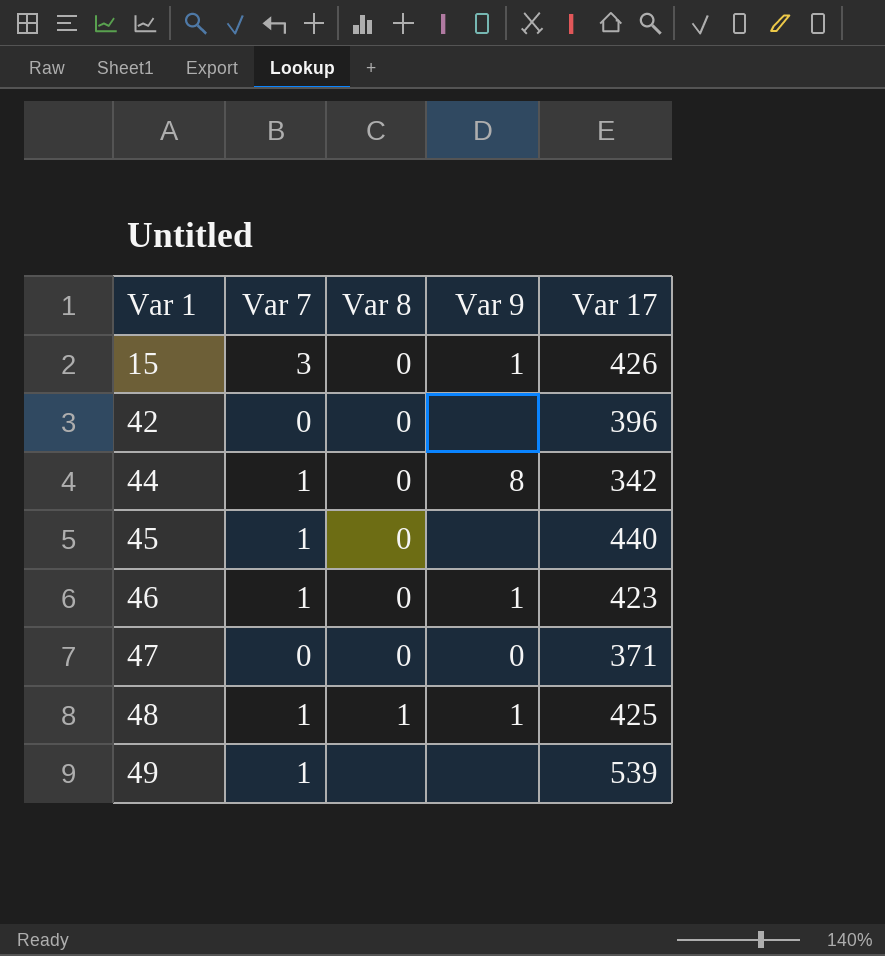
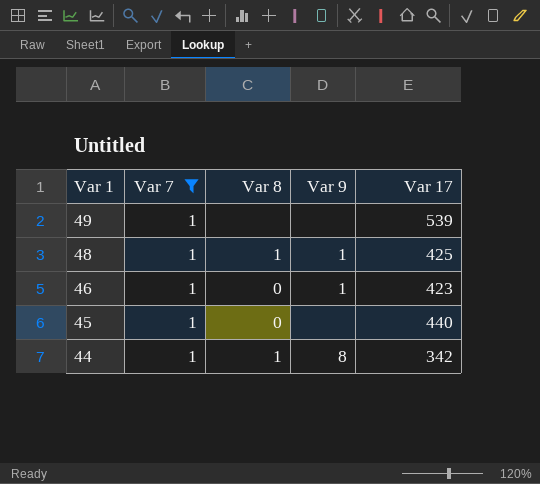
filter: none -> Var 7 = 1
row order: Var 1 ascending -> Var 1 descending
44 | Var 8: 0 -> 1

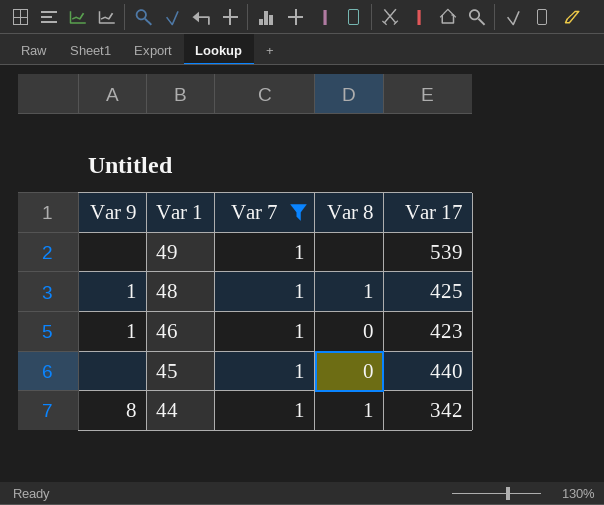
column Var 9 | position: 4 -> 1

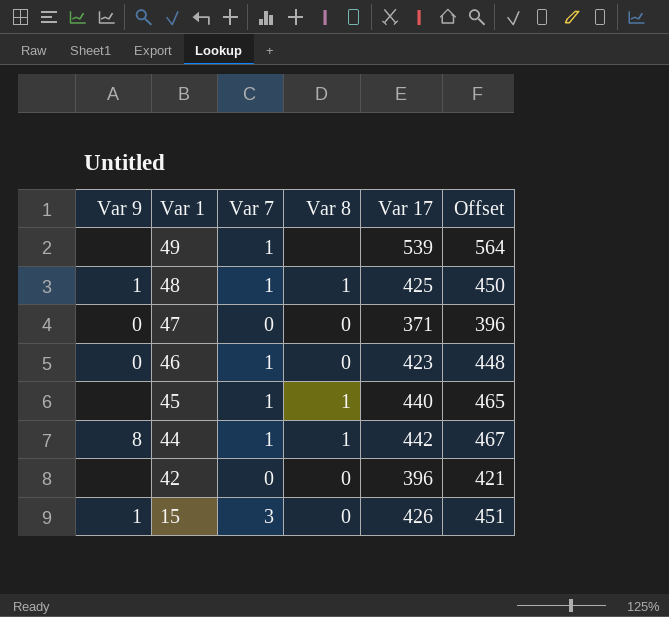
filter: Var 7 = 1 -> none
column Offset | formula: none -> [Var 17] + 25
46 | Var 9: 1 -> 0
45 | Var 8: 0 -> 1
44 | Var 17: 342 -> 442

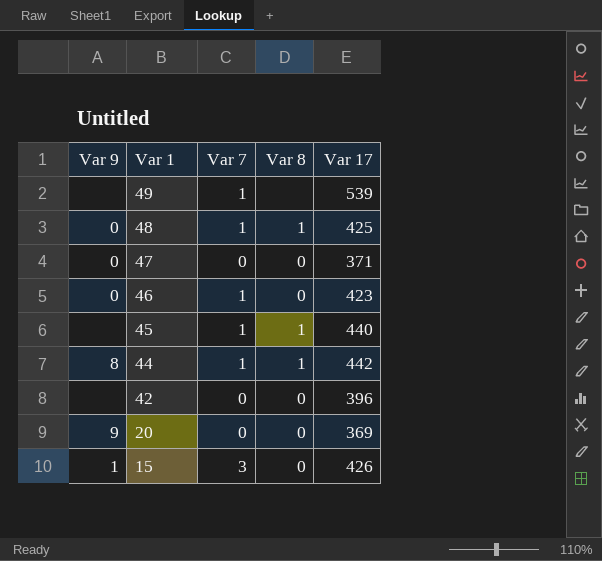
column Offset | formula: [Var 17] + 25 -> none
48 | Var 9: 1 -> 0
row 20: none -> 9 | 0 | 0 | 369

